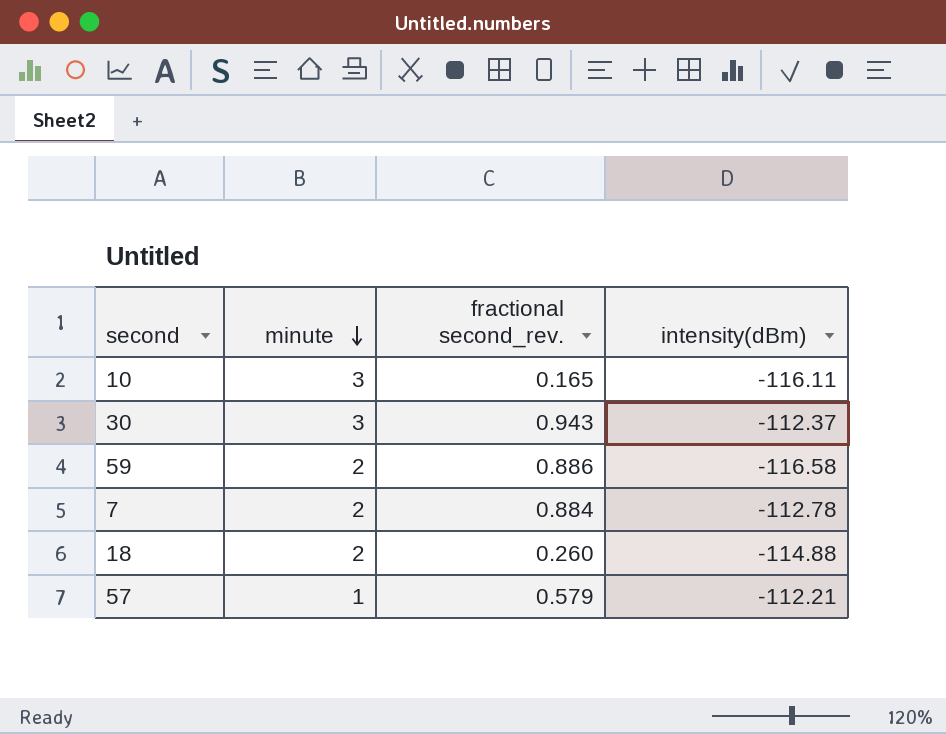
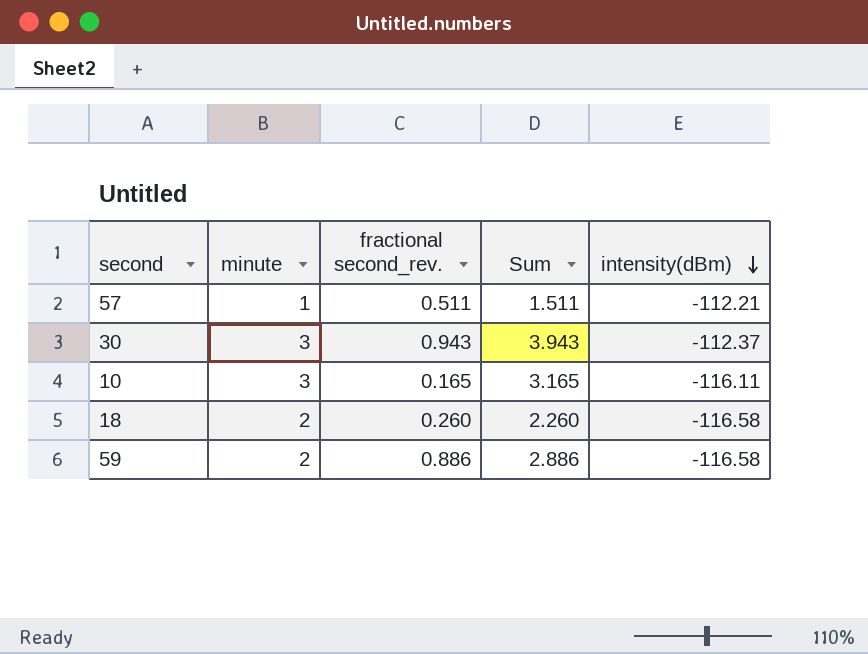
row order: minute descending -> intensity(dBm) descending
column Sum | formula: none -> [minute] + [fractional second_rev.]
row 7: 2 | 0.884 | -112.78 -> none
57 | fractional second_rev.: 0.579 -> 0.511
18 | intensity(dBm): -114.88 -> -116.58

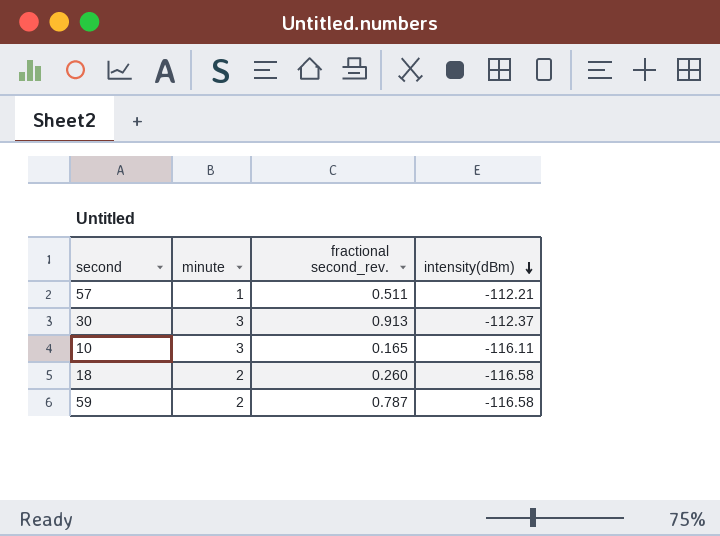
column Sum | formula: [minute] + [fractional second_rev.] -> none
30 | fractional second_rev.: 0.943 -> 0.913
59 | fractional second_rev.: 0.886 -> 0.787

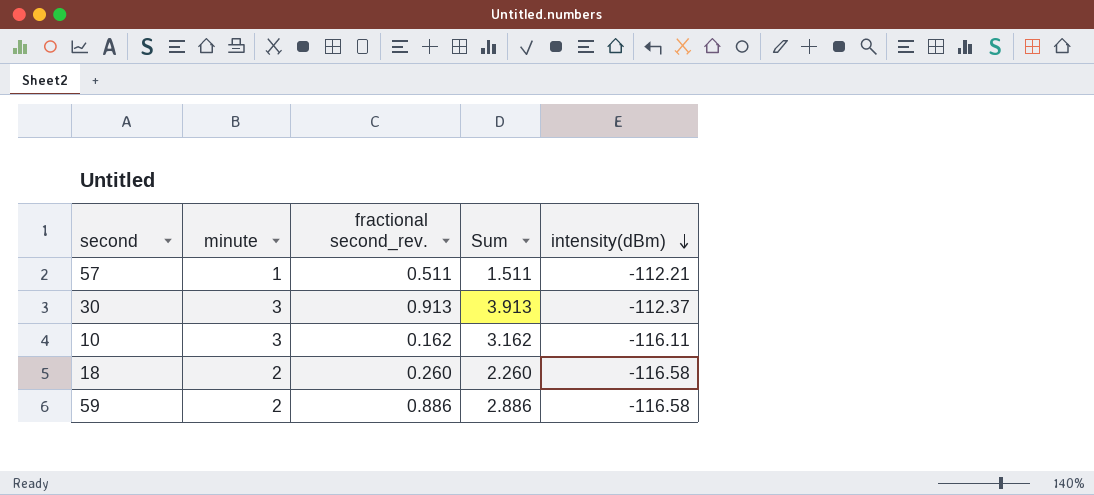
column Sum | formula: none -> [minute] + [fractional second_rev.]
10 | fractional second_rev.: 0.165 -> 0.162
59 | fractional second_rev.: 0.787 -> 0.886

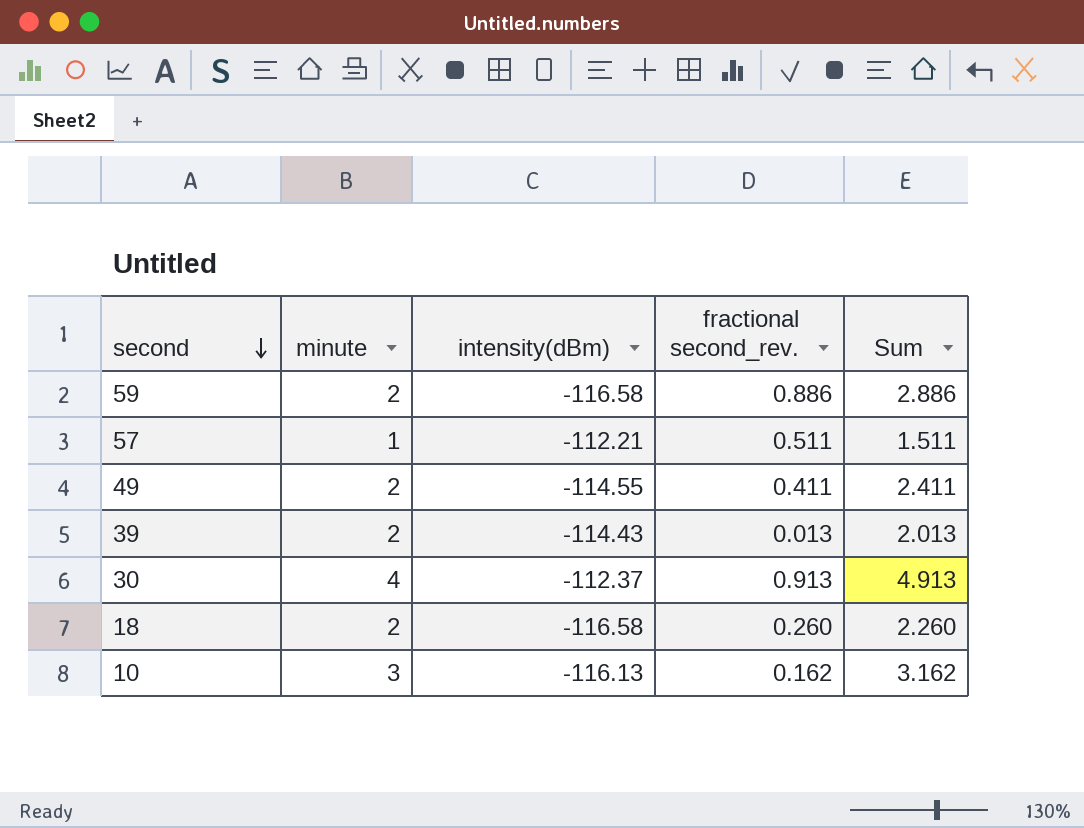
row order: intensity(dBm) descending -> second descending
column intensity(dBm) | position: 5 -> 3
row 49: none -> 2 | -114.55 | 0.411 | 2.411
row 39: none -> 2 | -114.43 | 0.013 | 2.013
30 | minute: 3 -> 4
30 | Sum: 3.913 -> 4.913
10 | intensity(dBm): -116.11 -> -116.13

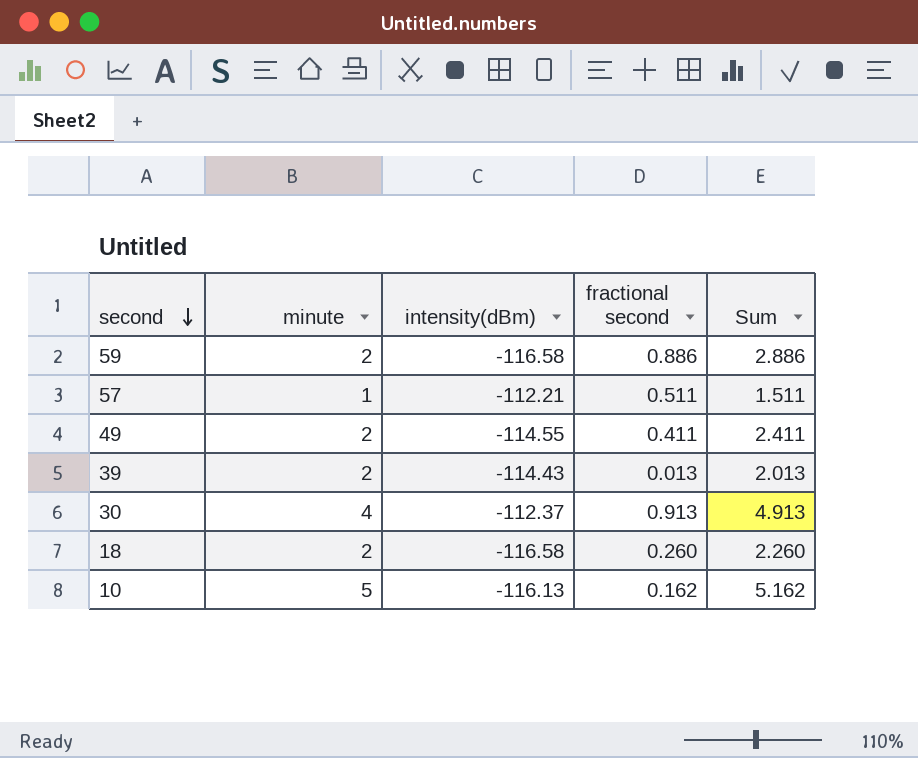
column name: fractional second_rev. -> fractional second
10 | minute: 3 -> 5
10 | Sum: 3.162 -> 5.162

